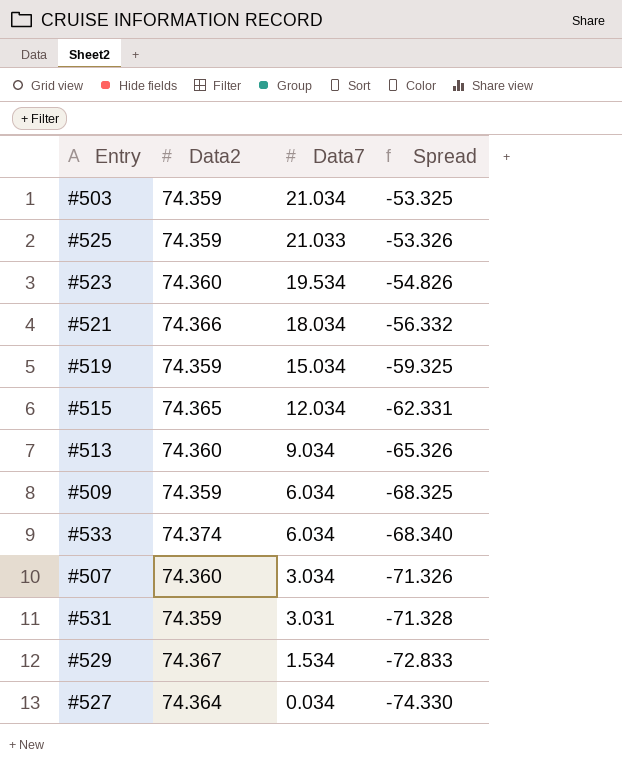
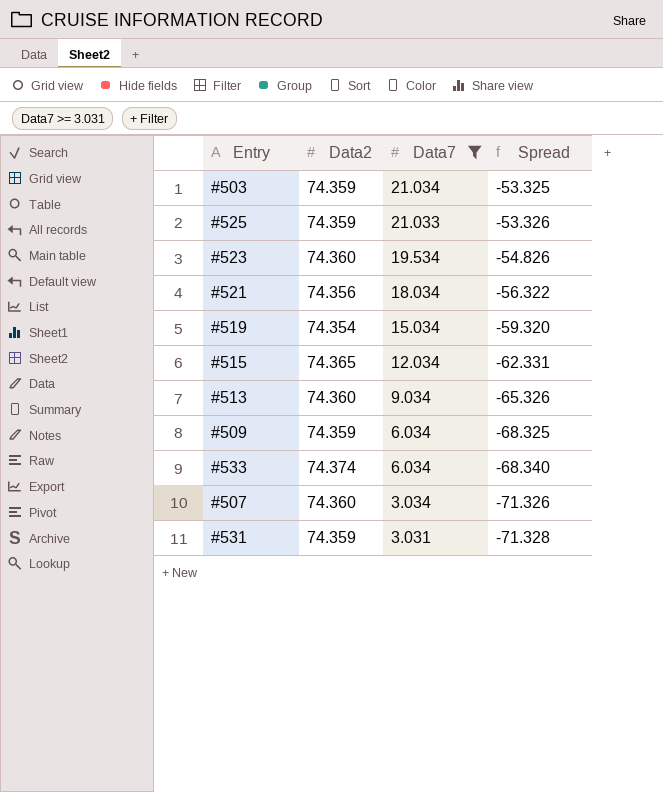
filter: none -> Data7 >= 3.031
#521 | Data2: 74.366 -> 74.356
#521 | Spread: -56.332 -> -56.322
#519 | Data2: 74.359 -> 74.354
#519 | Spread: -59.325 -> -59.320

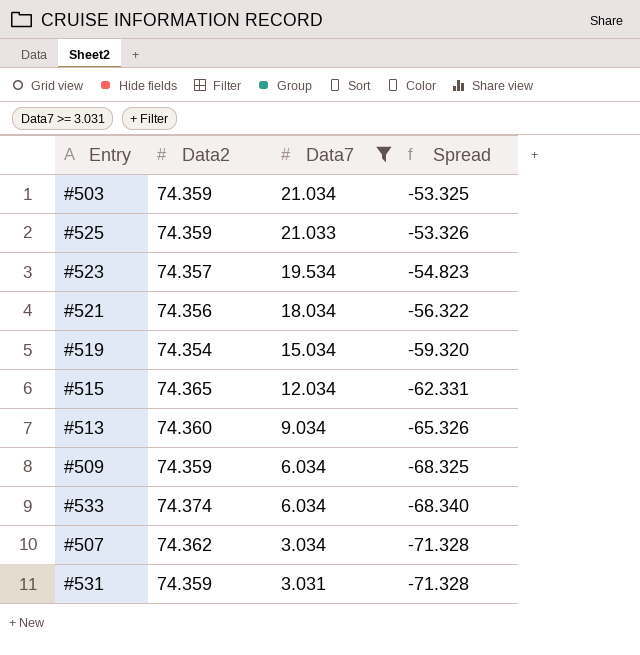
#523 | Data2: 74.360 -> 74.357
#523 | Spread: -54.826 -> -54.823
#507 | Data2: 74.360 -> 74.362
#507 | Spread: -71.326 -> -71.328

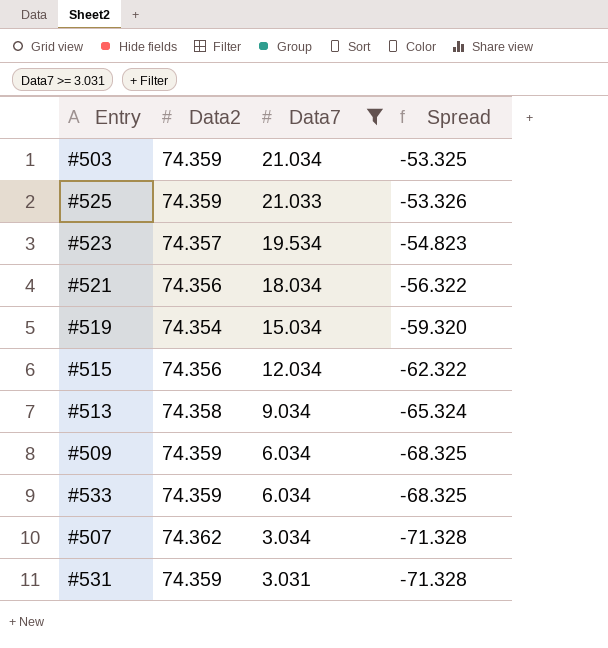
#515 | Data2: 74.365 -> 74.356
#515 | Spread: -62.331 -> -62.322
#513 | Data2: 74.360 -> 74.358
#513 | Spread: -65.326 -> -65.324
#533 | Data2: 74.374 -> 74.359
#533 | Spread: -68.340 -> -68.325

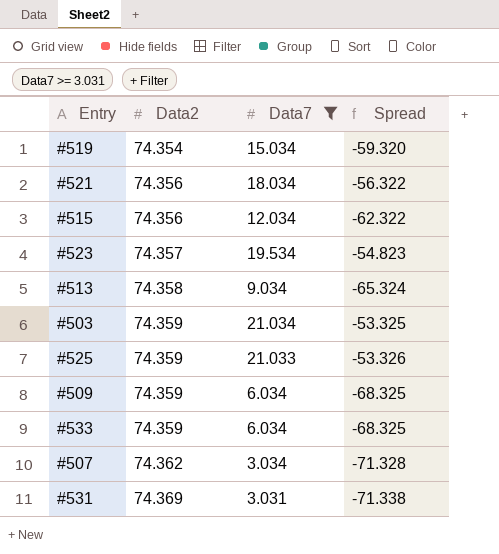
row order: Data7 descending -> Data2 ascending
#531 | Data2: 74.359 -> 74.369
#531 | Spread: -71.328 -> -71.338

